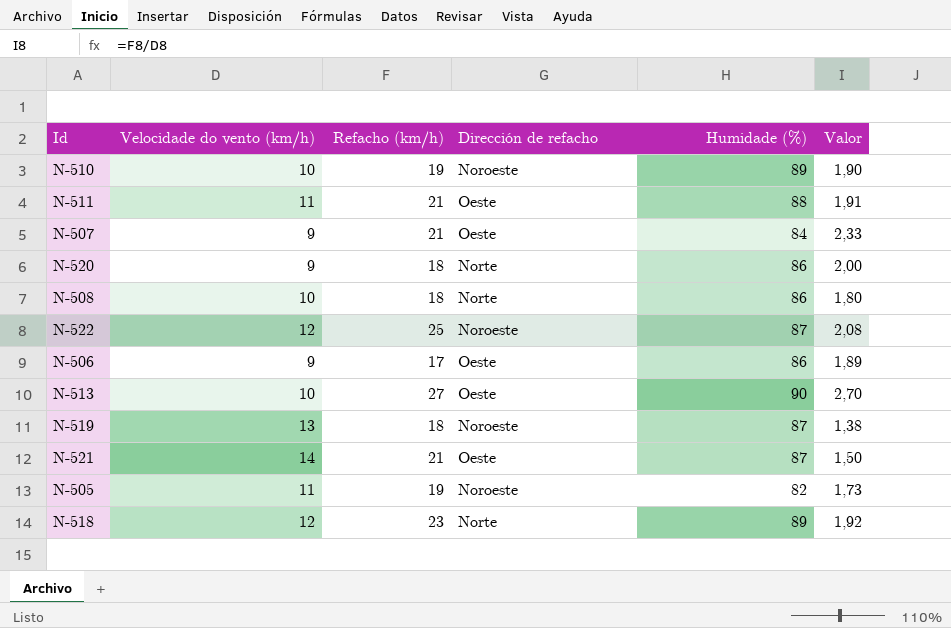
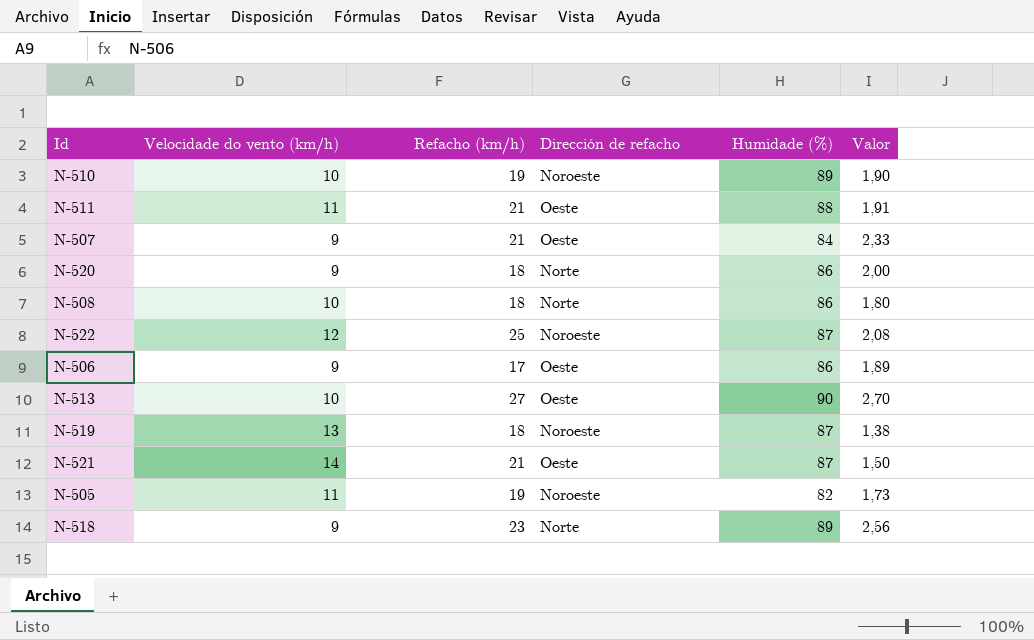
N-518 | Velocidade do vento (km/h): 12 -> 9
N-518 | Valor: 1,92 -> 2,56

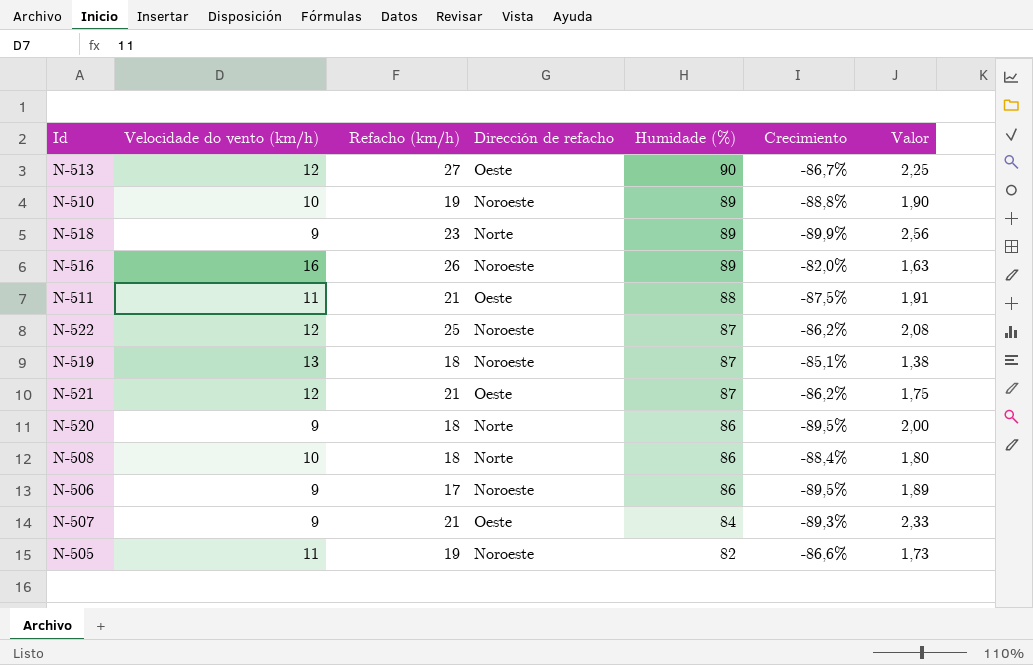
row order: none -> Humidade (%) descending
column Crecimiento | formula: none -> ([Velocidade do vento (km/h)] - [Humidade (%)]) / [Humidade (%)]
N-513 | Velocidade do vento (km/h): 10 -> 12
N-513 | Valor: 2,70 -> 2,25
row N-516: none -> 16 | 26 | Noroeste | 89 | -82,0% | 1,63
N-521 | Velocidade do vento (km/h): 14 -> 12
N-521 | Valor: 1,50 -> 1,75
N-506 | Dirección de refacho: Oeste -> Noroeste

